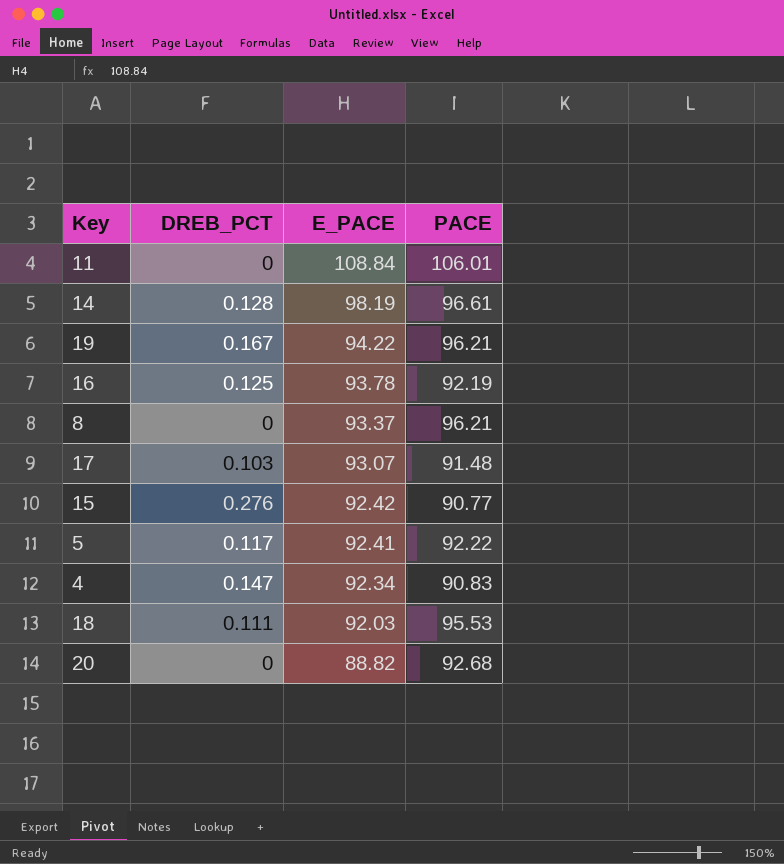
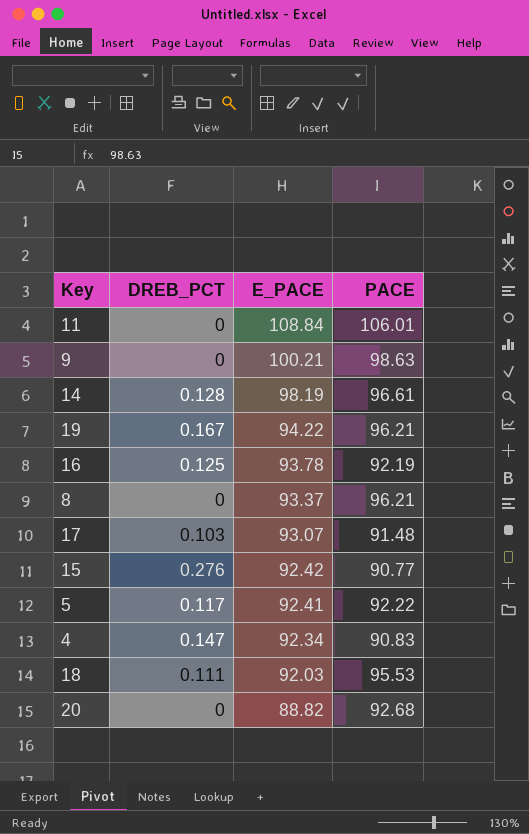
row 9: none -> 0 | 100.21 | 98.63

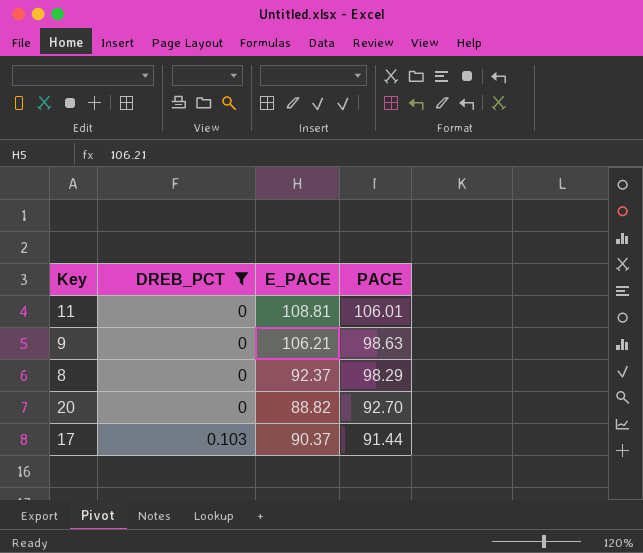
filter: none -> DREB_PCT <= 0.103
row order: E_PACE descending -> DREB_PCT ascending
11 | E_PACE: 108.84 -> 108.81
9 | E_PACE: 100.21 -> 106.21
8 | E_PACE: 93.37 -> 92.37
8 | PACE: 96.21 -> 98.29
20 | PACE: 92.68 -> 92.70
17 | E_PACE: 93.07 -> 90.37
17 | PACE: 91.48 -> 91.44

